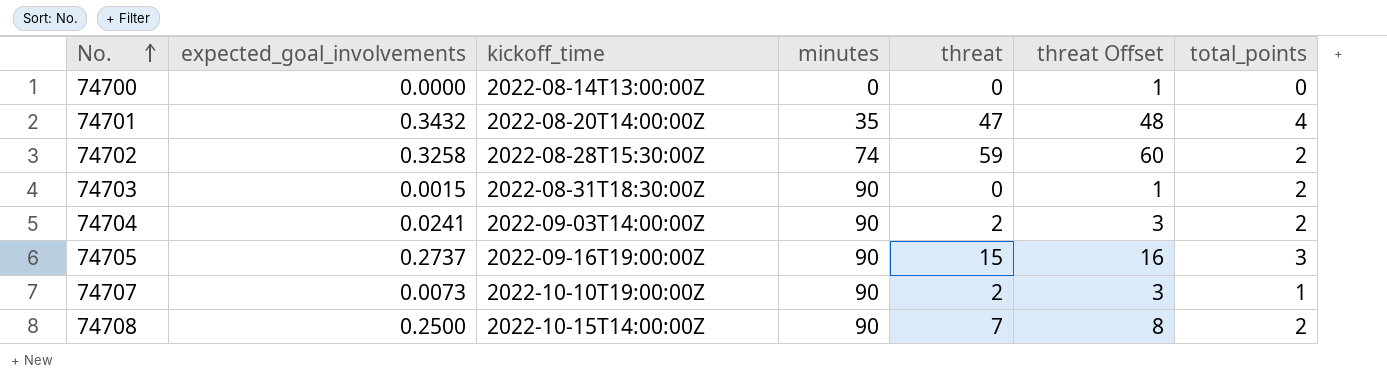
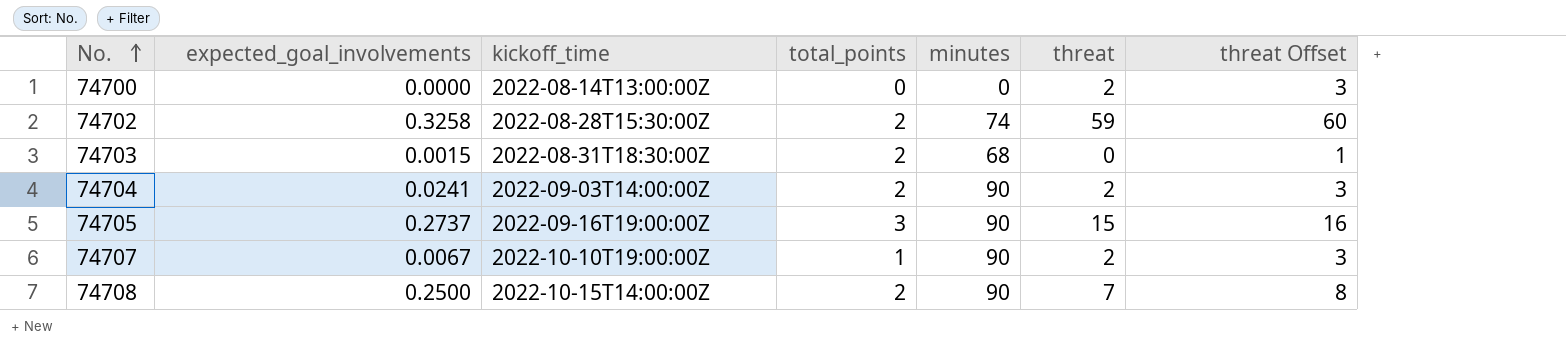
column total_points | position: 7 -> 4
row 74701: 0.3432 | 2022-08-20T14:00:00Z | 35 | 47 | 48 | 4 -> none
74700 | threat: 0 -> 2
74700 | threat Offset: 1 -> 3
74703 | minutes: 90 -> 68
74707 | expected_goal_involvements: 0.0073 -> 0.0067

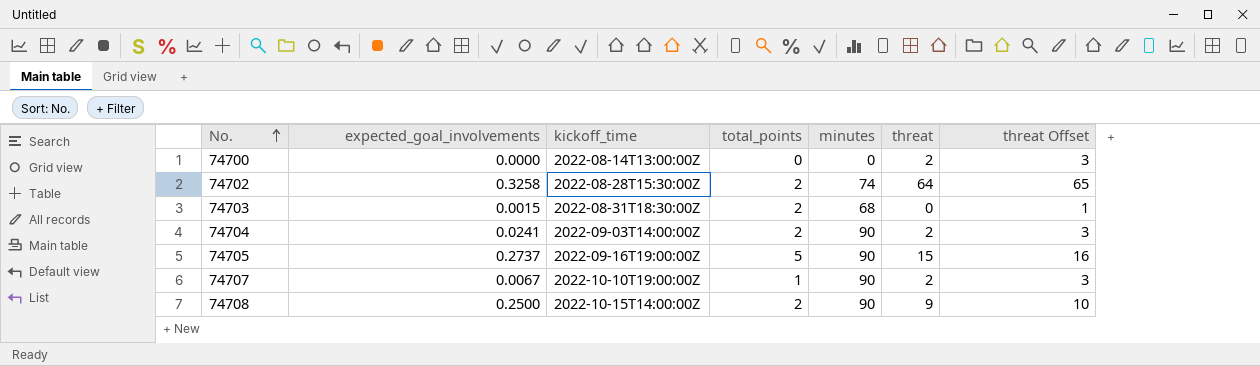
74702 | threat: 59 -> 64
74702 | threat Offset: 60 -> 65
74705 | total_points: 3 -> 5
74708 | threat: 7 -> 9
74708 | threat Offset: 8 -> 10

